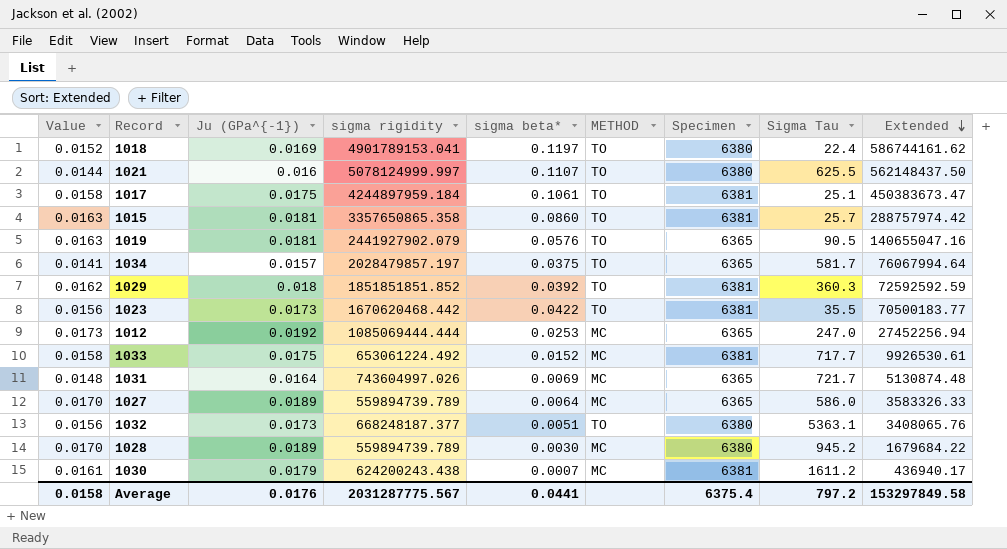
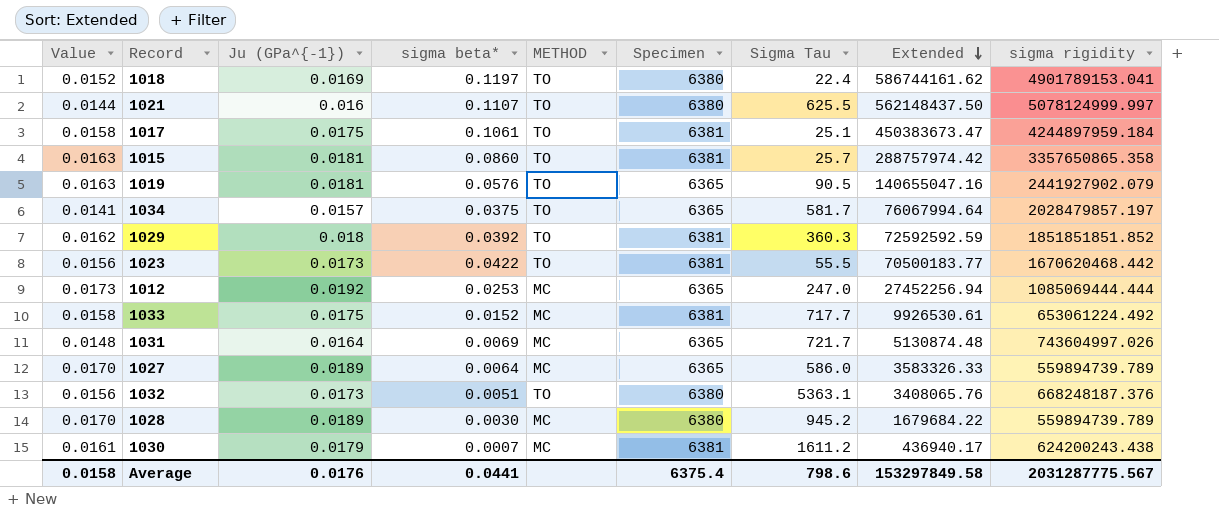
column sigma rigidity | position: 4 -> 9
1023 | Sigma Tau: 35.5 -> 55.5
1032 | sigma rigidity: 668248187.377 -> 668248187.376
Average | Sigma Tau: 797.2 -> 798.6

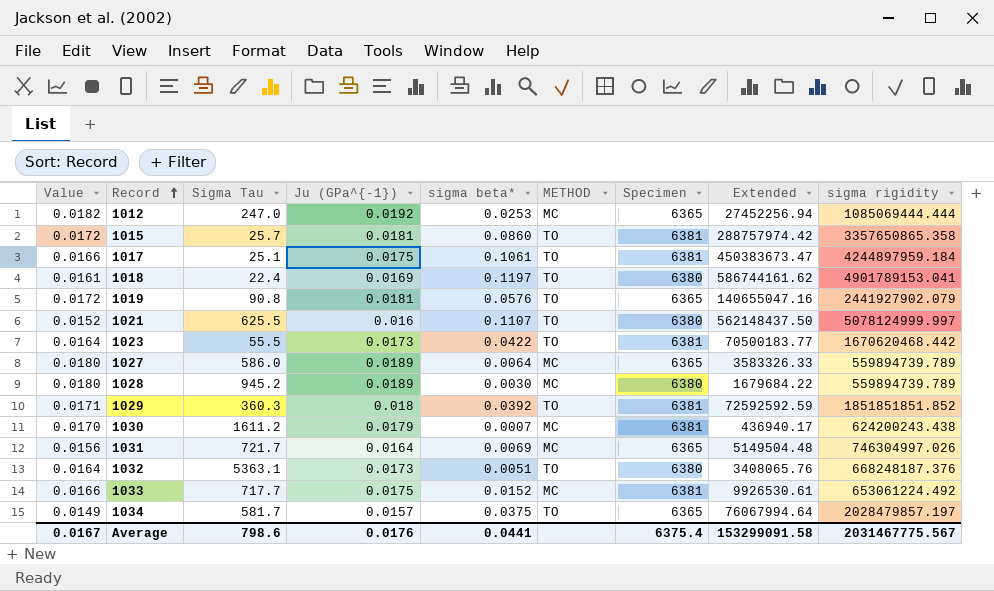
row order: Extended descending -> Record ascending
column Value | formula: [Ju (GPa^{-1})] * 0.9 -> [Ju (GPa^{-1})] * 0.95
column Sigma Tau | position: 7 -> 3
1019 | Sigma Tau: 90.5 -> 90.8
1031 | Extended: 5130874.48 -> 5149504.48
1031 | sigma rigidity: 743604997.026 -> 746304997.026
Average | Value: 0.0158 -> 0.0167
Average | Extended: 153297849.58 -> 153299091.58
Average | sigma rigidity: 2031287775.567 -> 2031467775.567

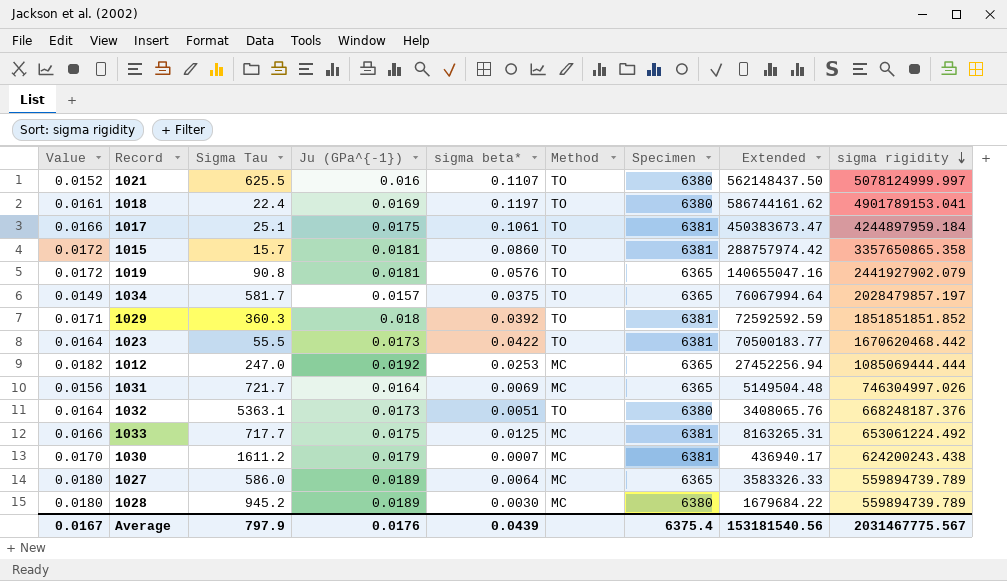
row order: Record ascending -> sigma rigidity descending
column name: METHOD -> Method
1015 | Sigma Tau: 25.7 -> 15.7
1033 | sigma beta*: 0.0152 -> 0.0125
1033 | Extended: 9926530.61 -> 8163265.31
Average | Sigma Tau: 798.6 -> 797.9
Average | sigma beta*: 0.0441 -> 0.0439
Average | Extended: 153299091.58 -> 153181540.56

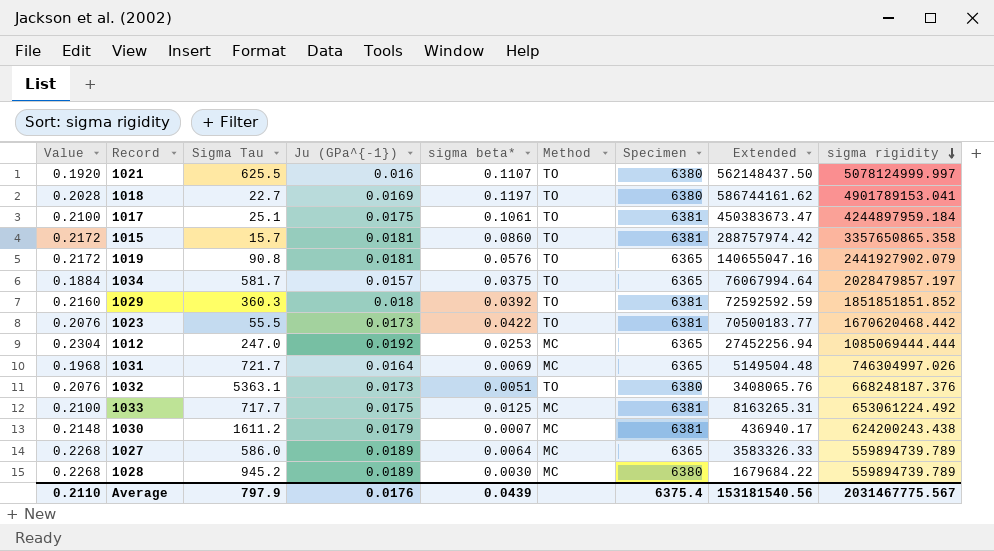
column Value | formula: [Ju (GPa^{-1})] * 0.95 -> [Ju (GPa^{-1})] * 12
1018 | Sigma Tau: 22.4 -> 22.7
Average | Value: 0.0167 -> 0.2110

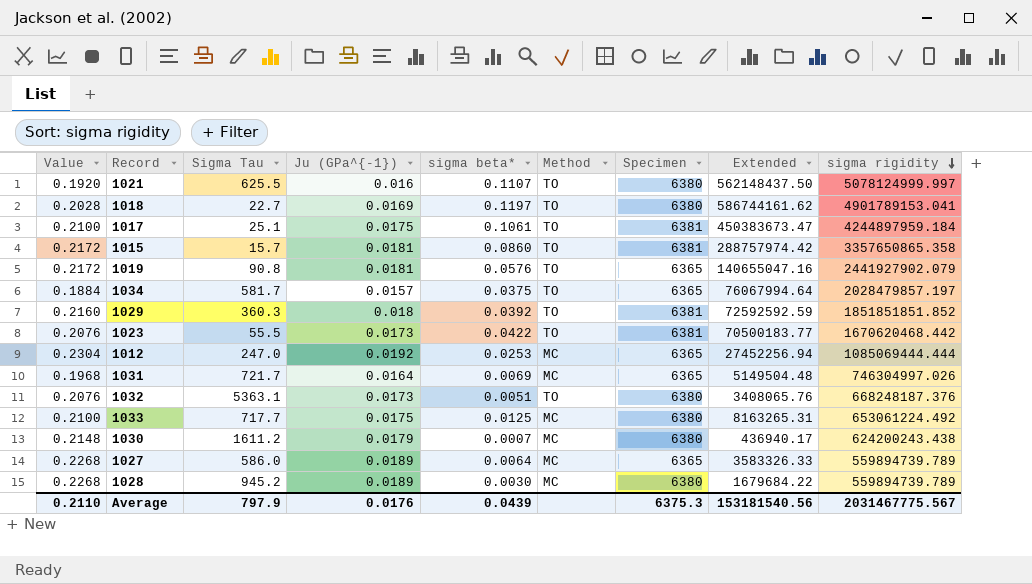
1033 | Specimen: 6381 -> 6380
1030 | Specimen: 6381 -> 6380
Average | Specimen: 6375.4 -> 6375.3

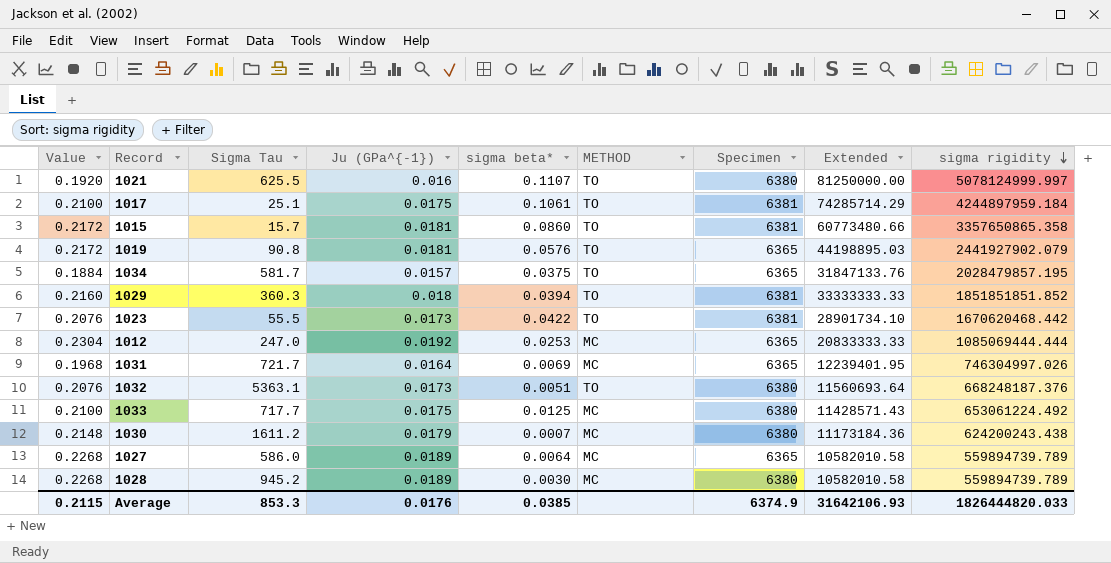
column name: Method -> METHOD
column Extended | formula: [sigma beta*] * [sigma rigidity] -> [Ju (GPa^{-1})] * [sigma rigidity]
row 1018: 0.2028 | 22.7 | 0.0169 | 0.1197 | TO | 6380 | 586744161.62 | 4901789153.041 -> none
1034 | sigma rigidity: 2028479857.197 -> 2028479857.195
1029 | sigma beta*: 0.0392 -> 0.0394
Average | Value: 0.2110 -> 0.2115
Average | Sigma Tau: 797.9 -> 853.3
Average | sigma beta*: 0.0439 -> 0.0385
Average | Specimen: 6375.3 -> 6374.9
Average | Extended: 153181540.56 -> 31642106.93
Average | sigma rigidity: 2031467775.567 -> 1826444820.033

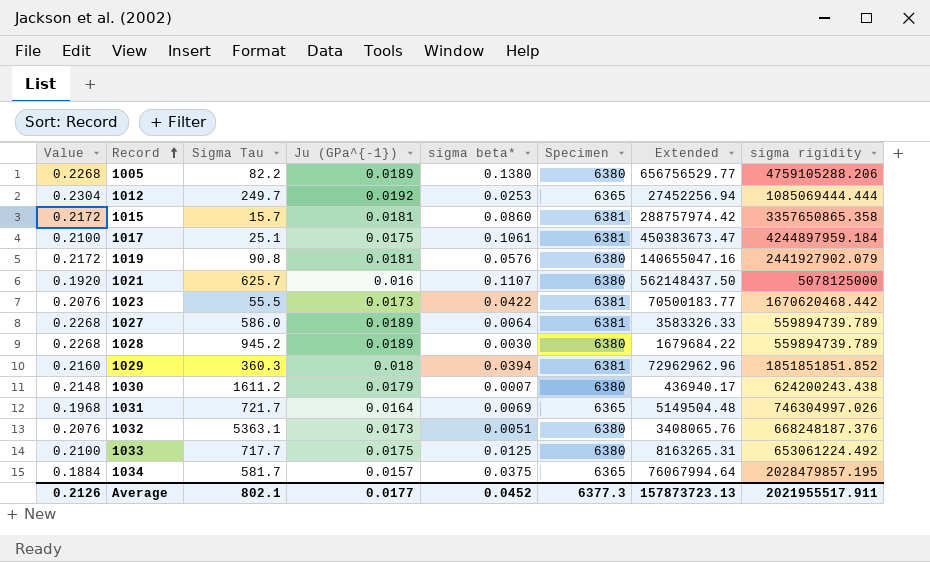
row order: sigma rigidity descending -> Record ascending
column METHOD | position: 6 -> none
column Extended | formula: [Ju (GPa^{-1})] * [sigma rigidity] -> [sigma beta*] * [sigma rigidity]
row 1005: none -> 0.2268 | 82.2 | 0.0189 | 0.1380 | 6380 | 656756529.77 | 4759105288.206
1012 | Sigma Tau: 247.0 -> 249.7
1019 | Specimen: 6365 -> 6380
1021 | Sigma Tau: 625.5 -> 625.7
1021 | sigma rigidity: 5078124999.997 -> 5078125000
1027 | Specimen: 6365 -> 6381
Average | Value: 0.2115 -> 0.2126
Average | Sigma Tau: 853.3 -> 802.1
Average | Ju (GPa^{-1}): 0.0176 -> 0.0177
Average | sigma beta*: 0.0385 -> 0.0452
Average | Specimen: 6374.9 -> 6377.3
Average | Extended: 31642106.93 -> 157873723.13
Average | sigma rigidity: 1826444820.033 -> 2021955517.911

